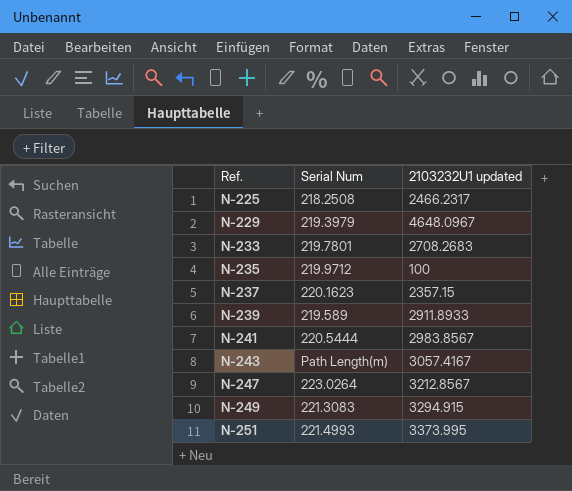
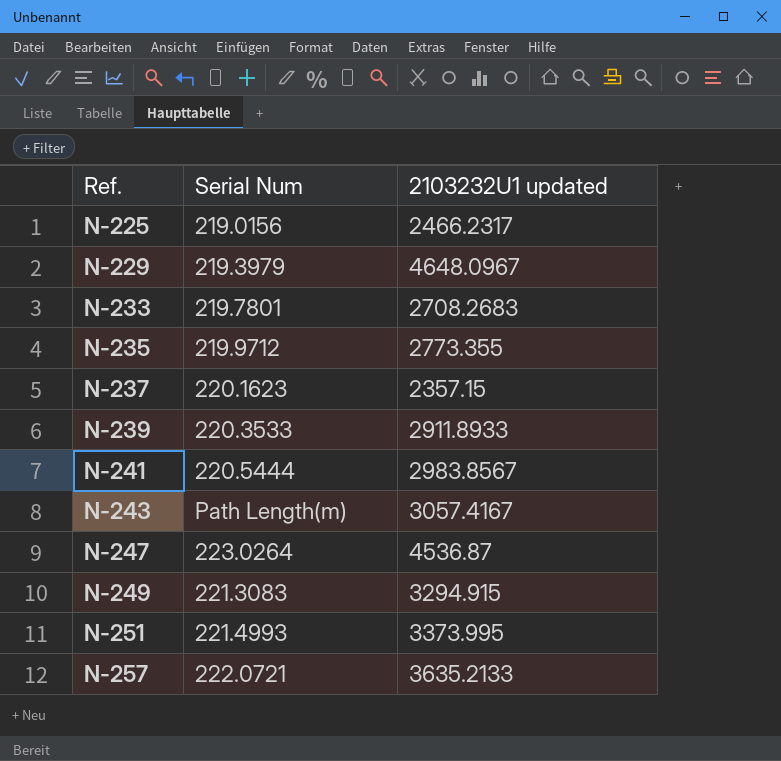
N-225 | Serial Num: 218.2508 -> 219.0156
N-235 | 2103232U1 updated: 100 -> 2773.355
N-239 | Serial Num: 219.589 -> 220.3533
N-247 | 2103232U1 updated: 3212.8567 -> 4536.87
row N-257: none -> 222.0721 | 3635.2133

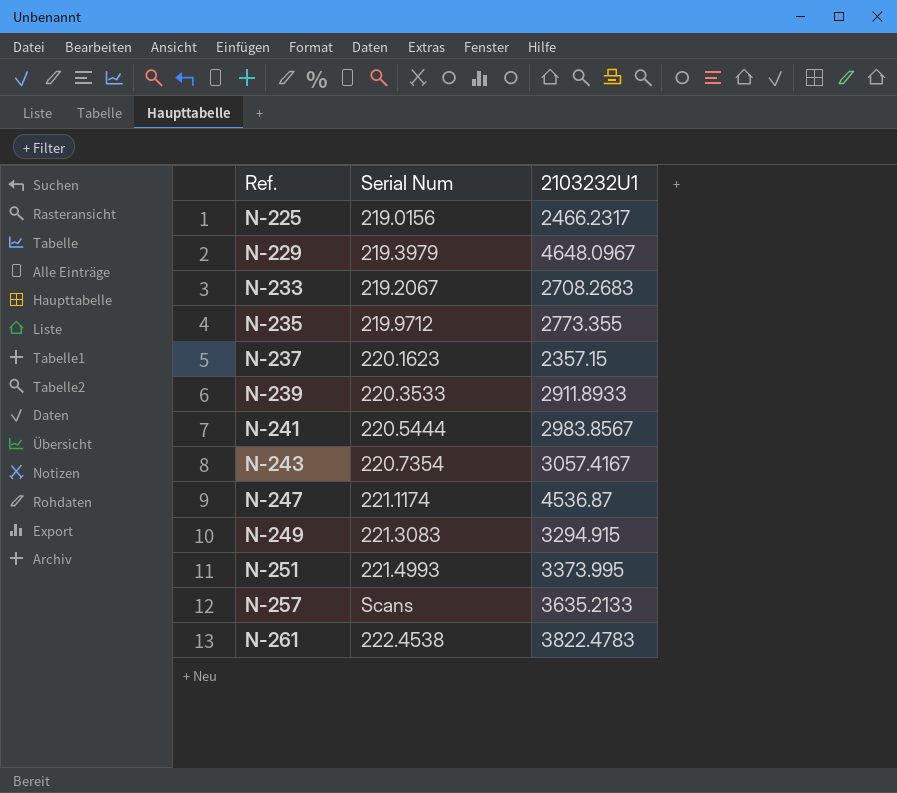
column name: 2103232U1 updated -> 2103232U1
N-233 | Serial Num: 219.7801 -> 219.2067
N-243 | Serial Num: Path Length(m) -> 220.7354
N-247 | Serial Num: 223.0264 -> 221.1174
N-257 | Serial Num: 222.0721 -> Scans
row N-261: none -> 222.4538 | 3822.4783

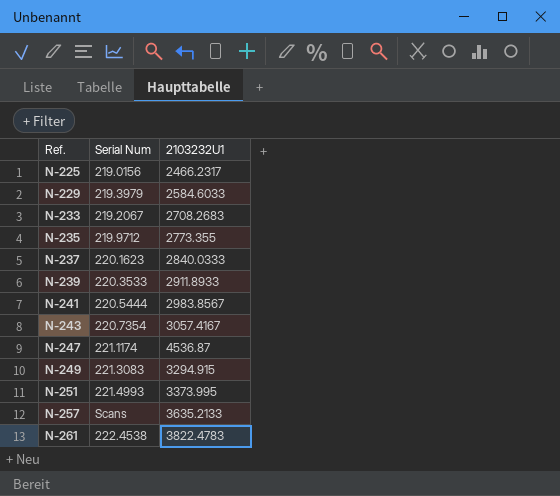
N-229 | 2103232U1: 4648.0967 -> 2584.6033
N-237 | 2103232U1: 2357.15 -> 2840.0333

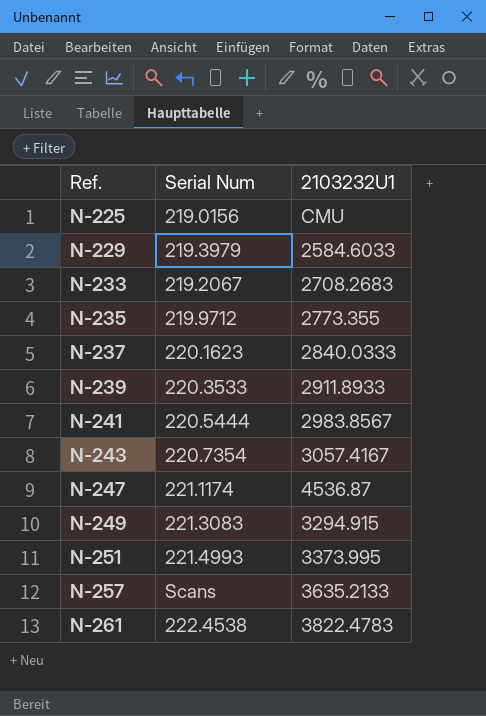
N-225 | 2103232U1: 2466.2317 -> CMU

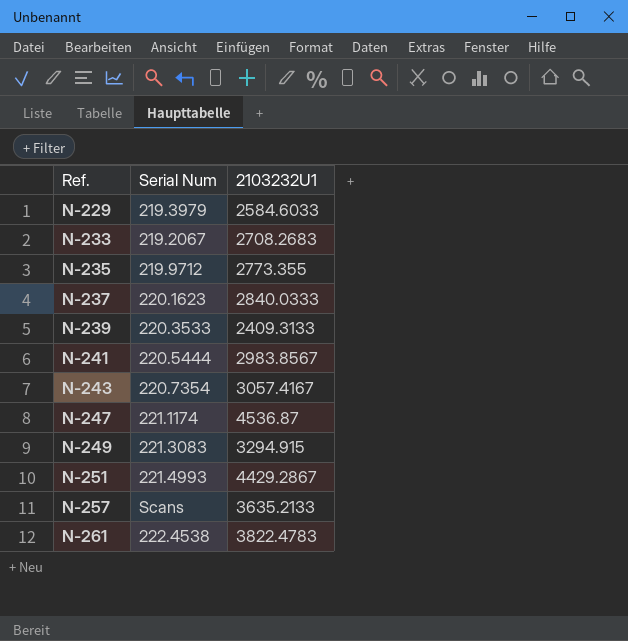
row N-225: 219.0156 | CMU -> none
N-239 | 2103232U1: 2911.8933 -> 2409.3133
N-251 | 2103232U1: 3373.995 -> 4429.2867

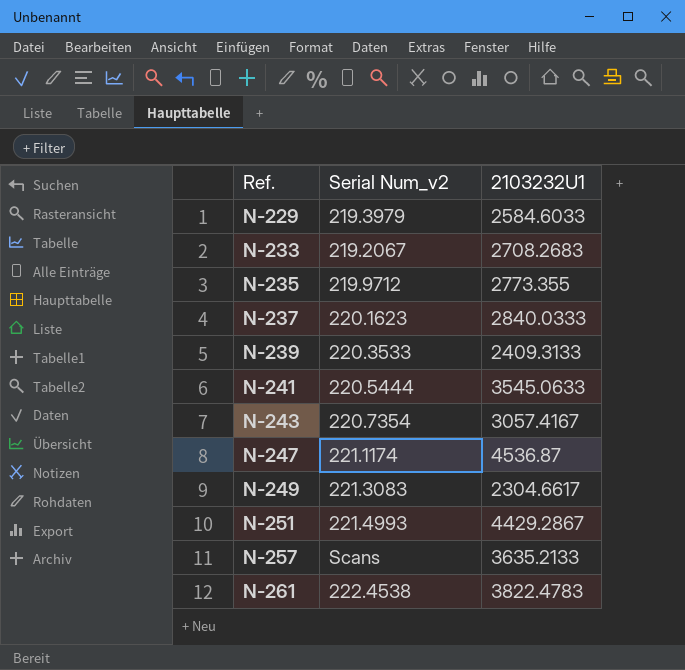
column name: Serial Num -> Serial Num_v2
N-241 | 2103232U1: 2983.8567 -> 3545.0633
N-249 | 2103232U1: 3294.915 -> 2304.6617

